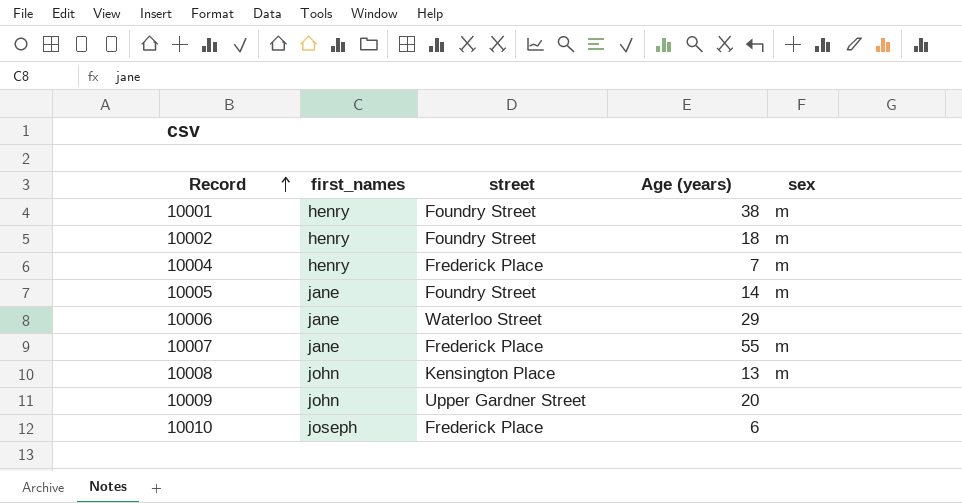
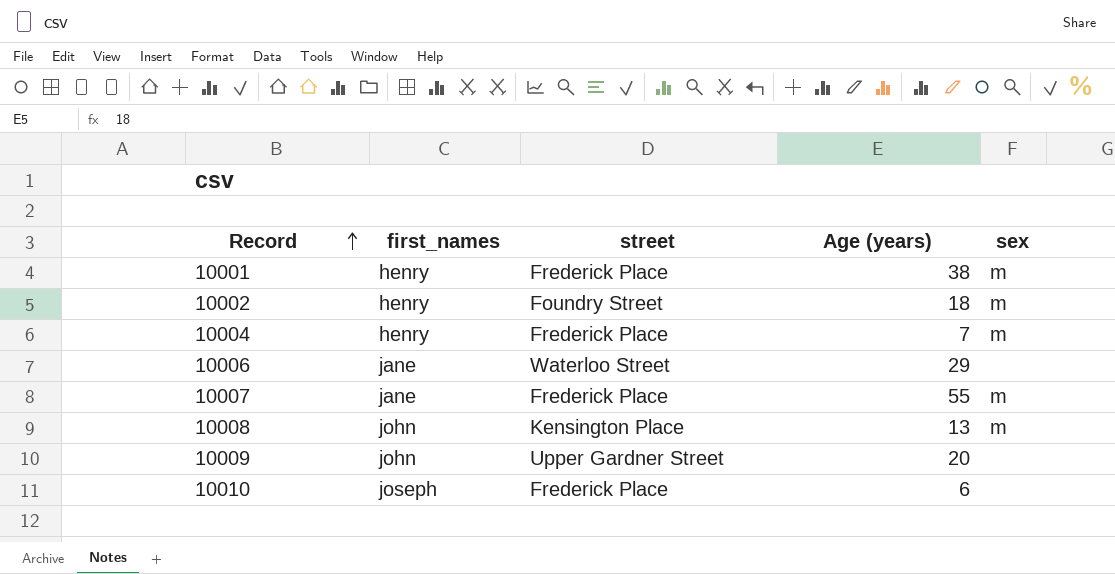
row 10005: jane | Foundry Street | 14 | m -> none
10001 | street: Foundry Street -> Frederick Place

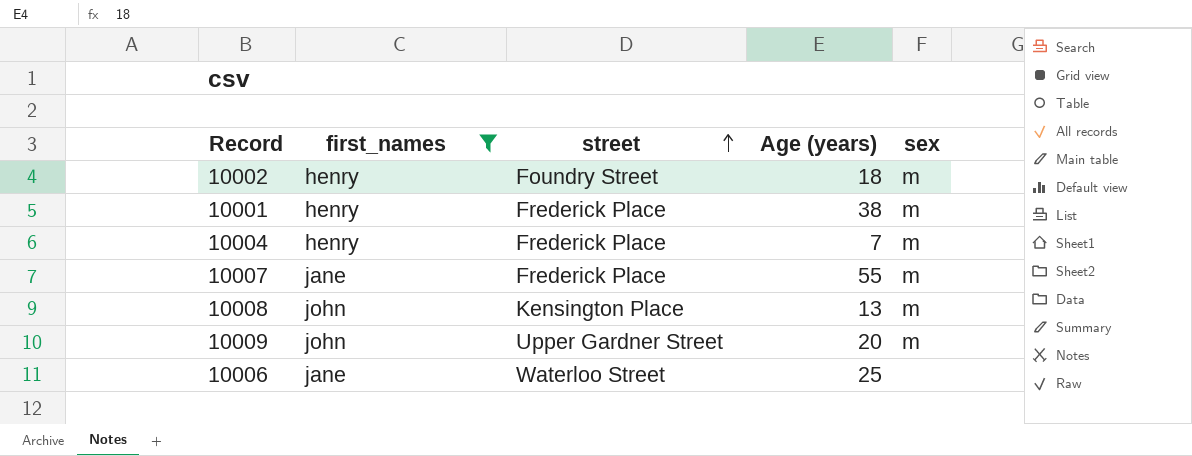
filter: none -> first_names != joseph
row order: Record ascending -> street ascending
10009 | sex: none -> m
10006 | Age (years): 29 -> 25

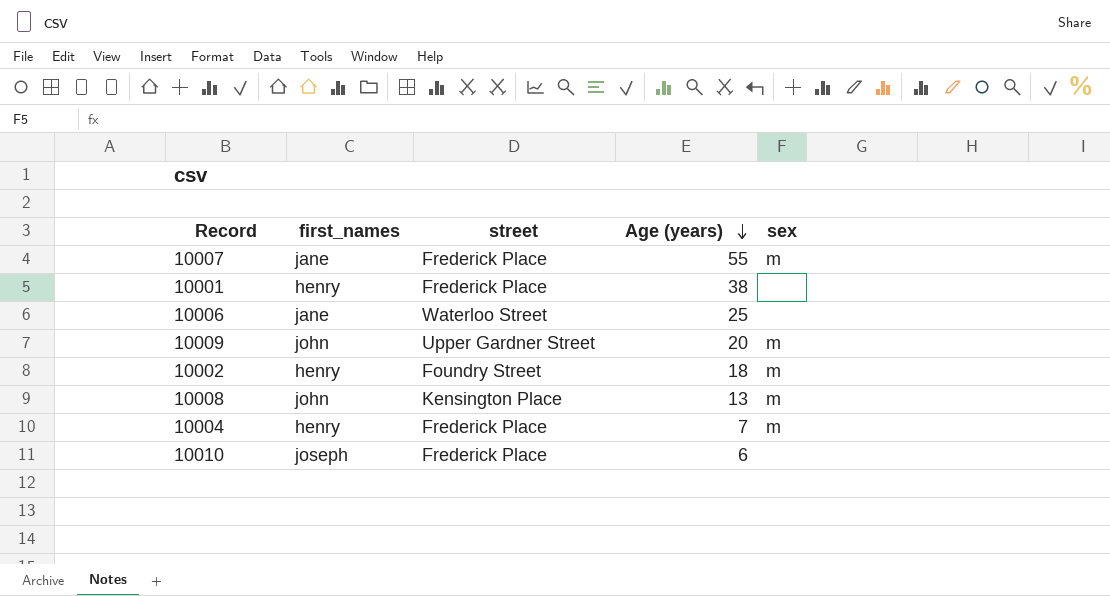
filter: first_names != joseph -> none
row order: street ascending -> Age (years) descending
10001 | sex: m -> none

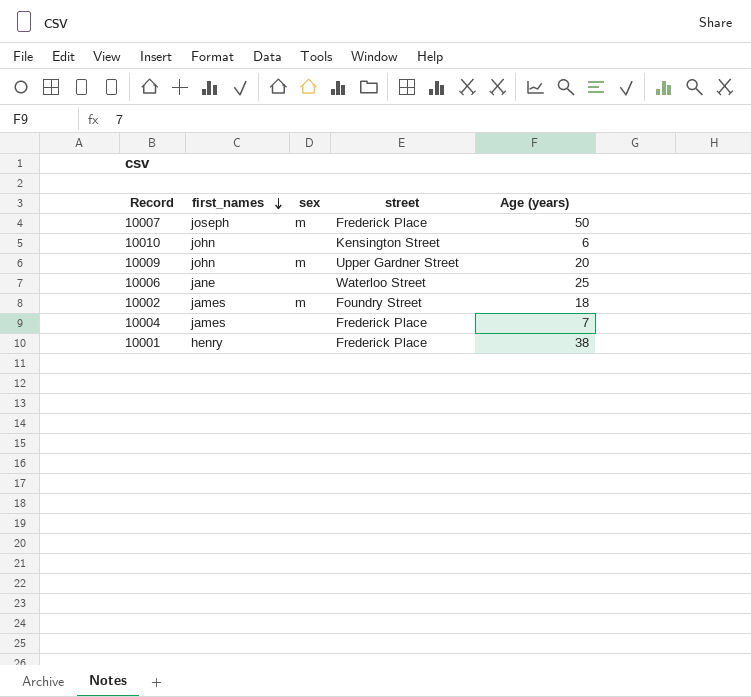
row order: Age (years) descending -> first_names descending
column sex | position: 5 -> 3
row 10008: john | Kensington Place | 13 | m -> none
10007 | first_names: jane -> joseph
10007 | Age (years): 55 -> 50
10010 | first_names: joseph -> john
10010 | street: Frederick Place -> Kensington Street
10002 | first_names: henry -> james
10004 | first_names: henry -> james
10004 | sex: m -> none

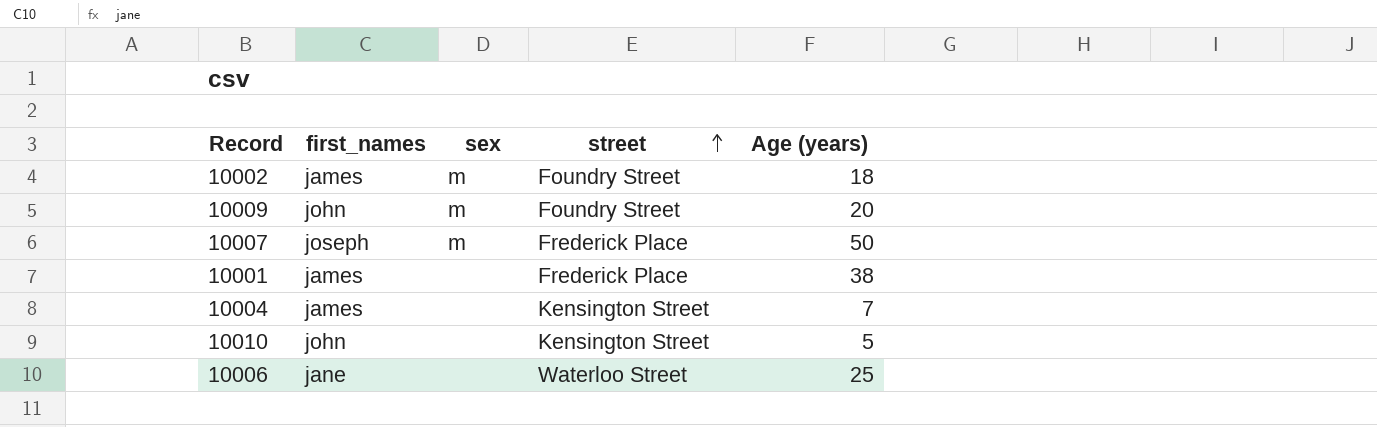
row order: first_names descending -> street ascending
10009 | street: Upper Gardner Street -> Foundry Street
10001 | first_names: henry -> james
10004 | street: Frederick Place -> Kensington Street
10010 | Age (years): 6 -> 5

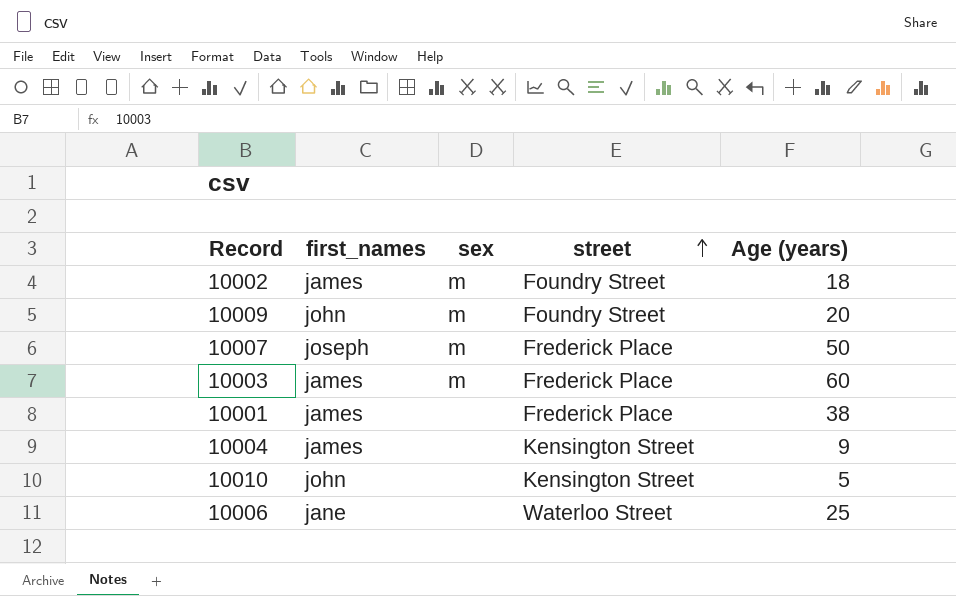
row 10003: none -> james | m | Frederick Place | 60
10004 | Age (years): 7 -> 9

